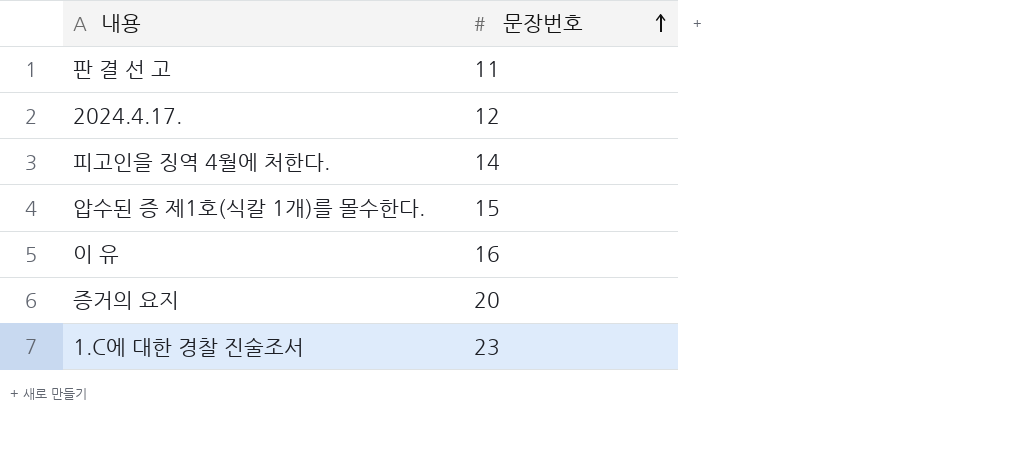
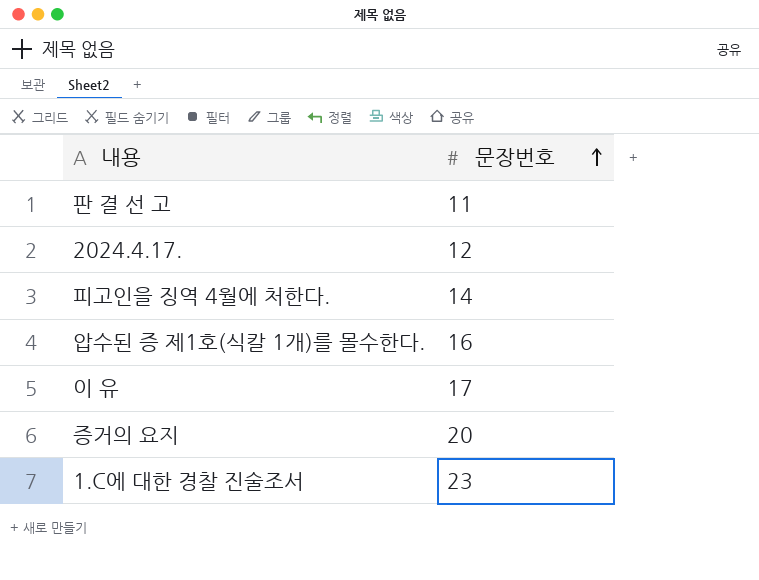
압수된 증 제1호(식칼 1개)를 몰수한다. | 문장번호: 15 -> 16
이 유 | 문장번호: 16 -> 17

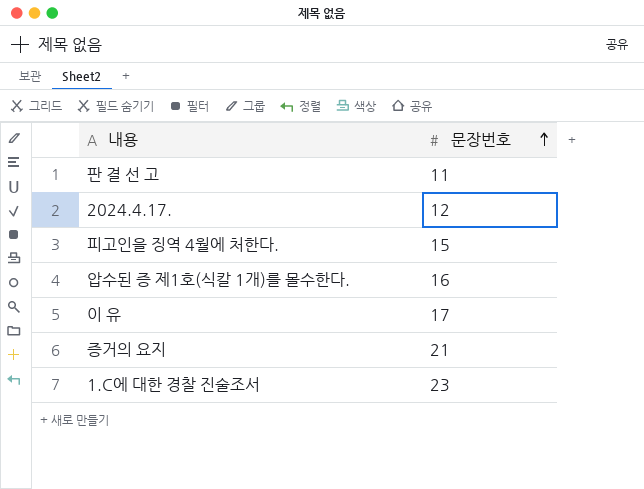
피고인을 징역 4월에 처한다. | 문장번호: 14 -> 15
증거의 요지 | 문장번호: 20 -> 21

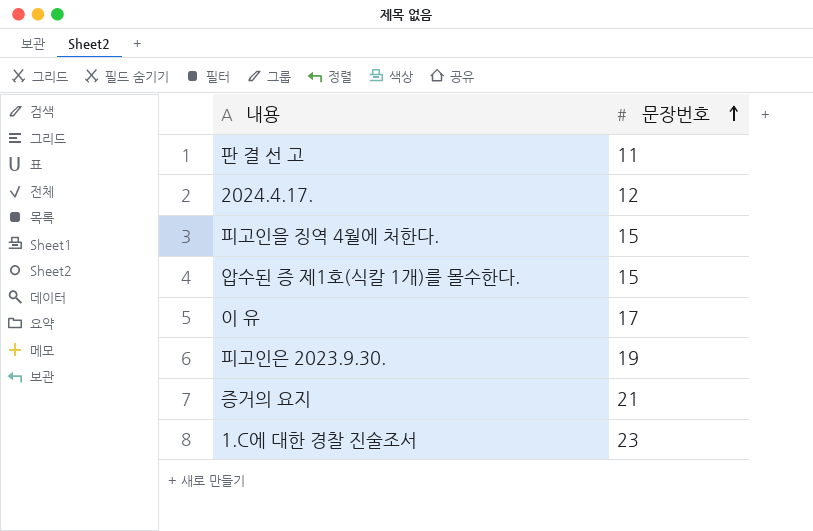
압수된 증 제1호(식칼 1개)를 몰수한다. | 문장번호: 16 -> 15
row 피고인은 2023.9.30.: none -> 19

